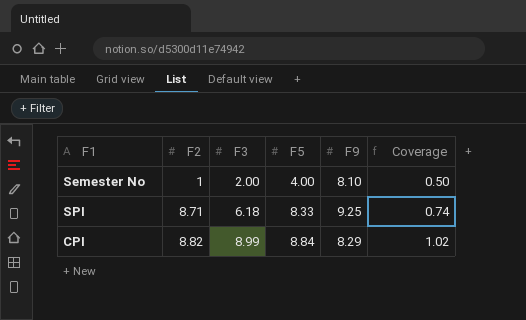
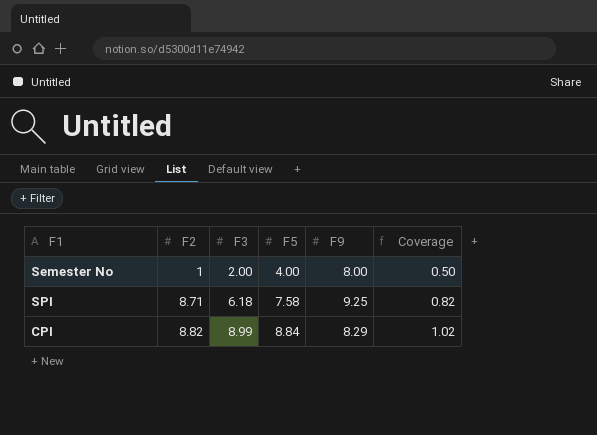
Semester No | F9: 8.10 -> 8.00
SPI | F5: 8.33 -> 7.58
SPI | Coverage: 0.74 -> 0.82

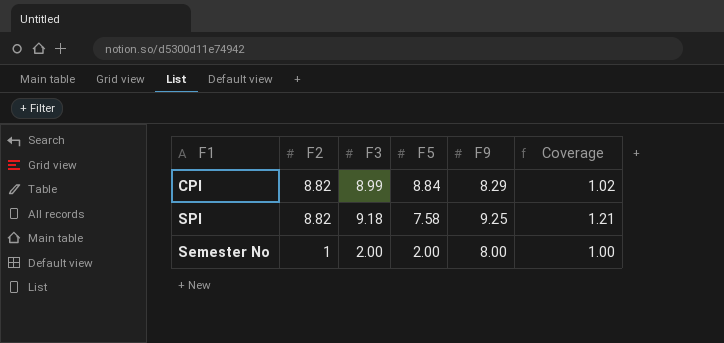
row order: F2 ascending -> F2 descending
SPI | F2: 8.71 -> 8.82
SPI | F3: 6.18 -> 9.18
SPI | Coverage: 0.82 -> 1.21
Semester No | F5: 4.00 -> 2.00
Semester No | Coverage: 0.50 -> 1.00

